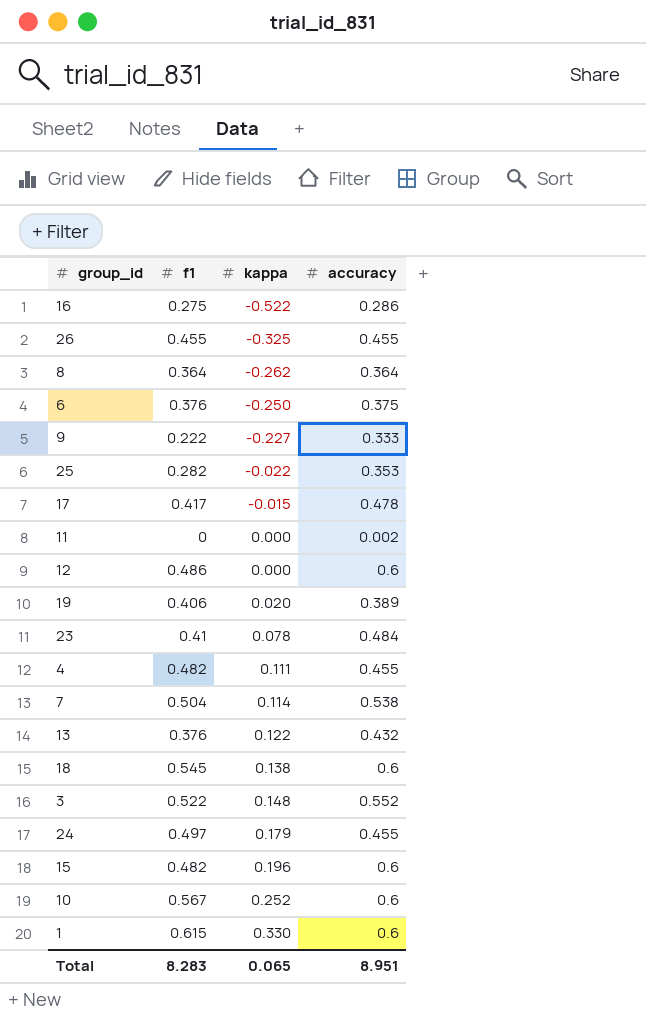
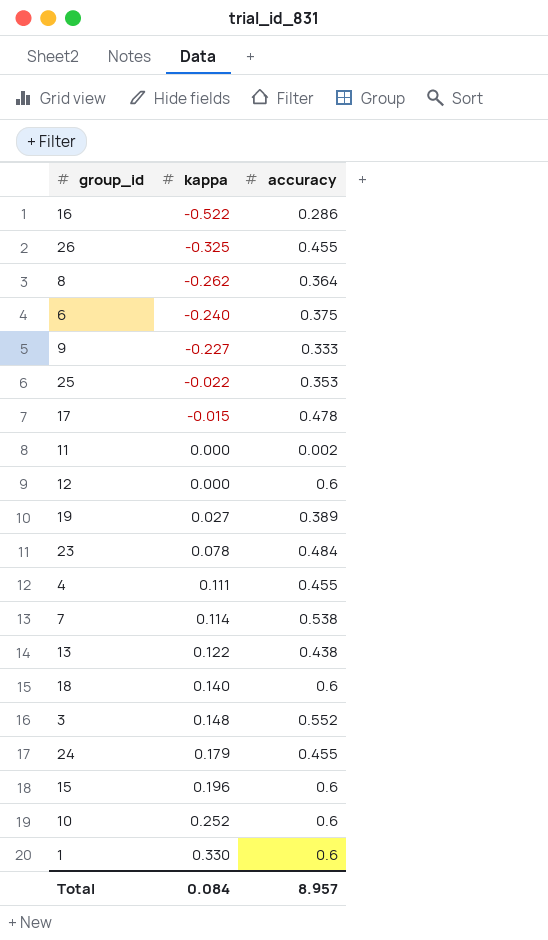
column f1 | position: 2 -> none
6 | kappa: -0.250 -> -0.240
19 | kappa: 0.020 -> 0.027
13 | accuracy: 0.432 -> 0.438
18 | kappa: 0.138 -> 0.140
Total | kappa: 0.065 -> 0.084
Total | accuracy: 8.951 -> 8.957

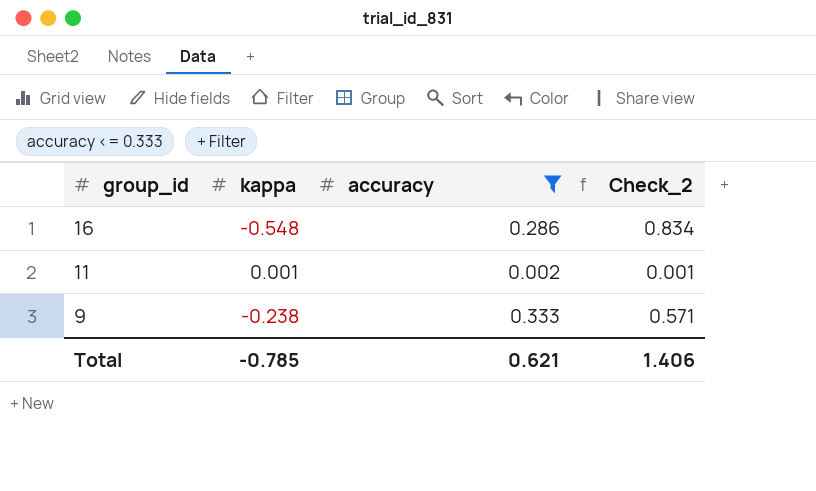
filter: none -> accuracy <= 0.333
row order: kappa ascending -> group_id descending
column Check_2 | formula: none -> [accuracy] - [kappa]
16 | kappa: -0.522 -> -0.548
11 | kappa: 0.000 -> 0.001
9 | kappa: -0.227 -> -0.238
Total | kappa: 0.084 -> -0.785
Total | accuracy: 8.957 -> 0.621

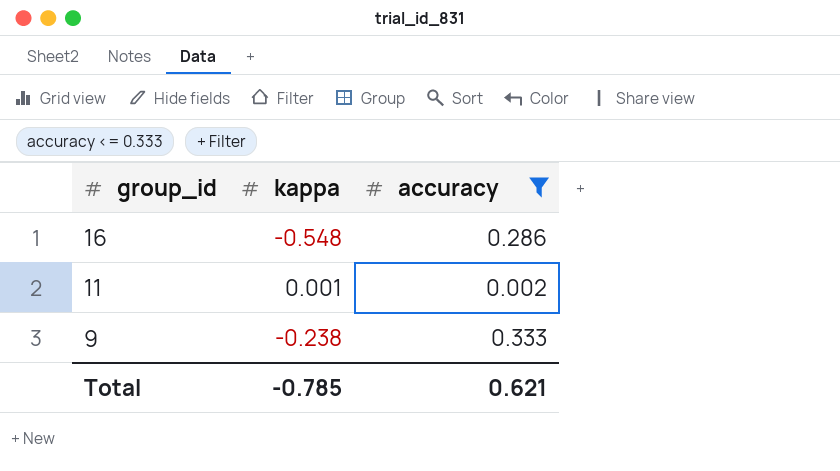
column Check_2 | formula: [accuracy] - [kappa] -> none

